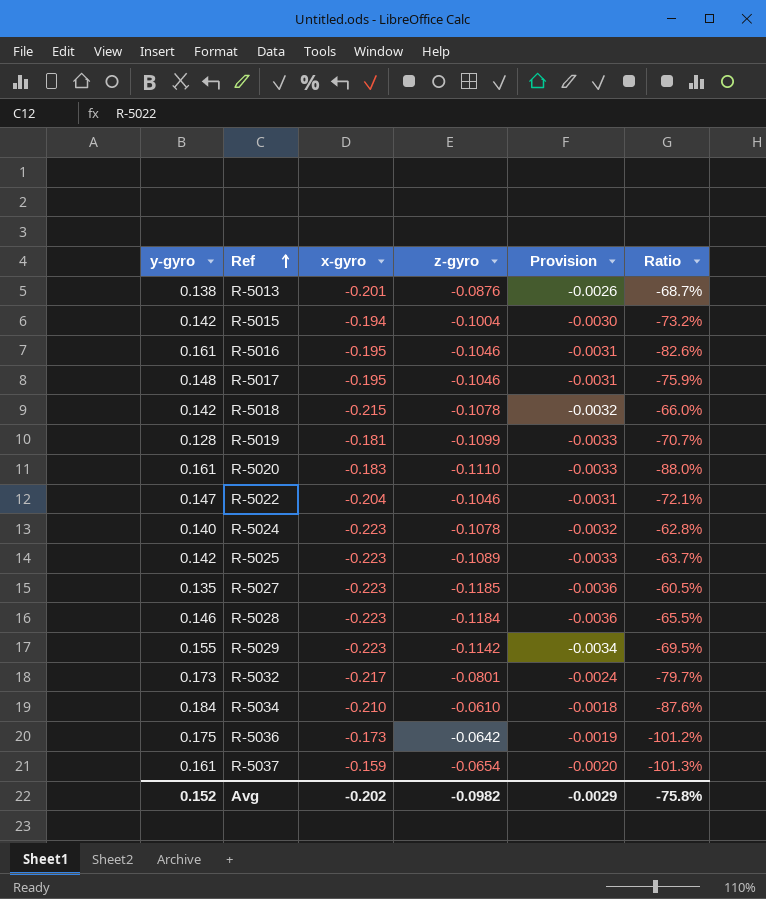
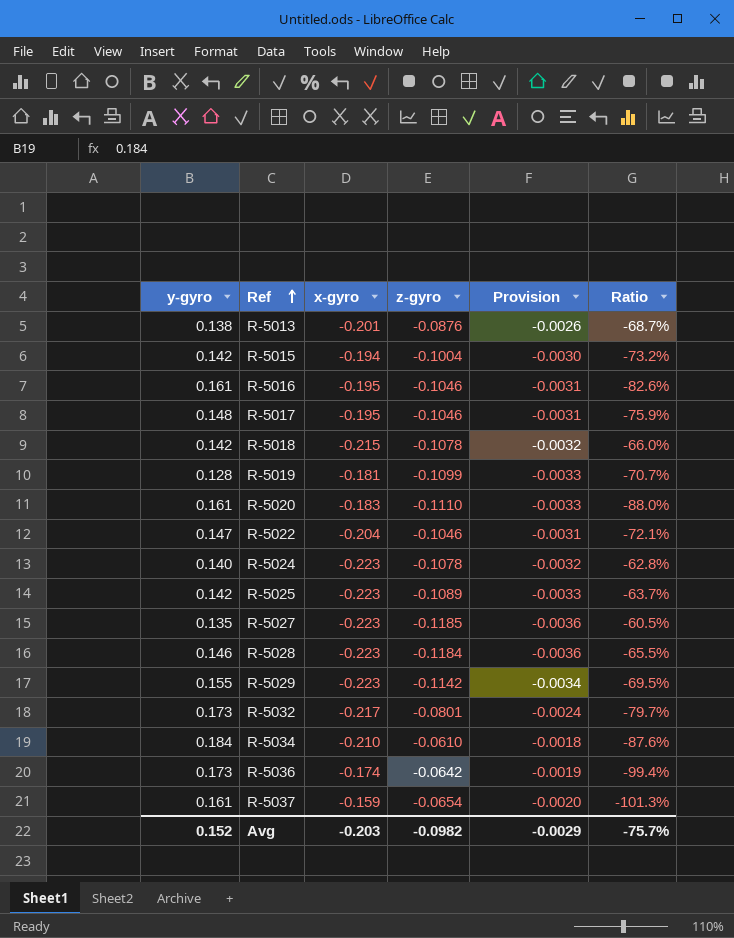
R-5036 | y-gyro: 0.175 -> 0.173
R-5036 | x-gyro: -0.173 -> -0.174
R-5036 | Ratio: -101.2% -> -99.4%
Avg | x-gyro: -0.202 -> -0.203
Avg | Ratio: -75.8% -> -75.7%

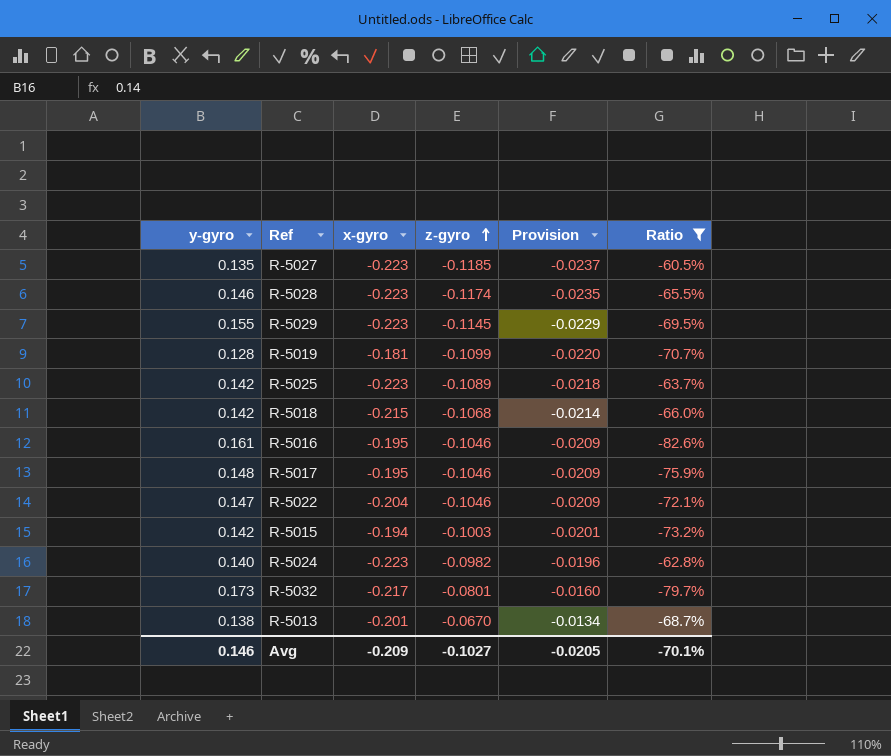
filter: none -> Ratio >= -82.6%
row order: Ref ascending -> z-gyro ascending
column Provision | formula: [z-gyro] * 0.03 -> [z-gyro] * 0.2
R-5028 | z-gyro: -0.1184 -> -0.1174
R-5029 | z-gyro: -0.1142 -> -0.1145
R-5018 | z-gyro: -0.1078 -> -0.1068
R-5015 | z-gyro: -0.1004 -> -0.1003
R-5024 | z-gyro: -0.1078 -> -0.0982
R-5013 | z-gyro: -0.0876 -> -0.0670
Avg | y-gyro: 0.152 -> 0.146
Avg | x-gyro: -0.203 -> -0.209
Avg | z-gyro: -0.0982 -> -0.1027
Avg | Provision: -0.0029 -> -0.0205
Avg | Ratio: -75.7% -> -70.1%

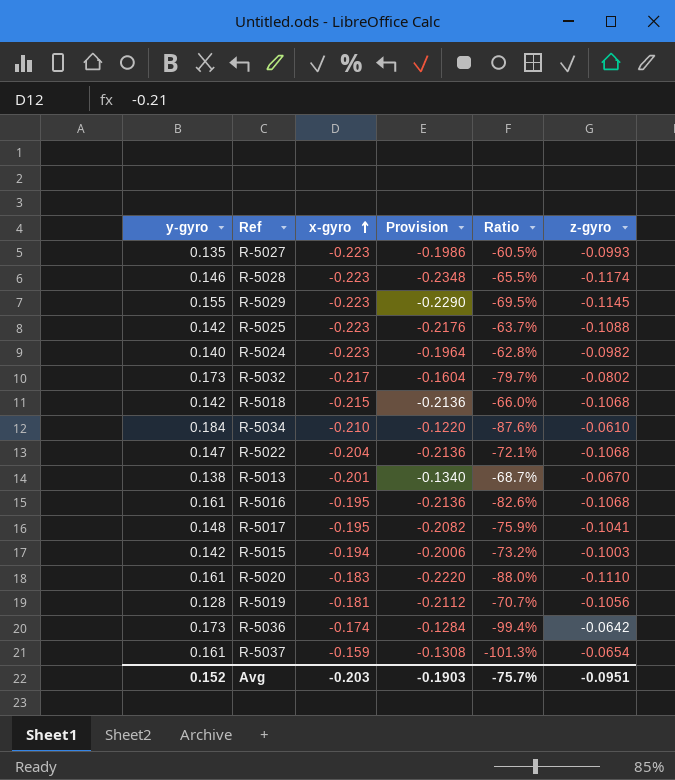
filter: Ratio >= -82.6% -> none
row order: z-gyro ascending -> x-gyro ascending
column Provision | formula: [z-gyro] * 0.2 -> [z-gyro] * 2
column z-gyro | position: 4 -> 6
R-5027 | z-gyro: -0.1185 -> -0.0993
R-5025 | z-gyro: -0.1089 -> -0.1088
R-5032 | z-gyro: -0.0801 -> -0.0802
R-5022 | z-gyro: -0.1046 -> -0.1068
R-5016 | z-gyro: -0.1046 -> -0.1068
R-5017 | z-gyro: -0.1046 -> -0.1041
R-5019 | z-gyro: -0.1099 -> -0.1056
Avg | y-gyro: 0.146 -> 0.152
Avg | x-gyro: -0.209 -> -0.203
Avg | Provision: -0.0205 -> -0.1903
Avg | Ratio: -70.1% -> -75.7%
Avg | z-gyro: -0.1027 -> -0.0951

